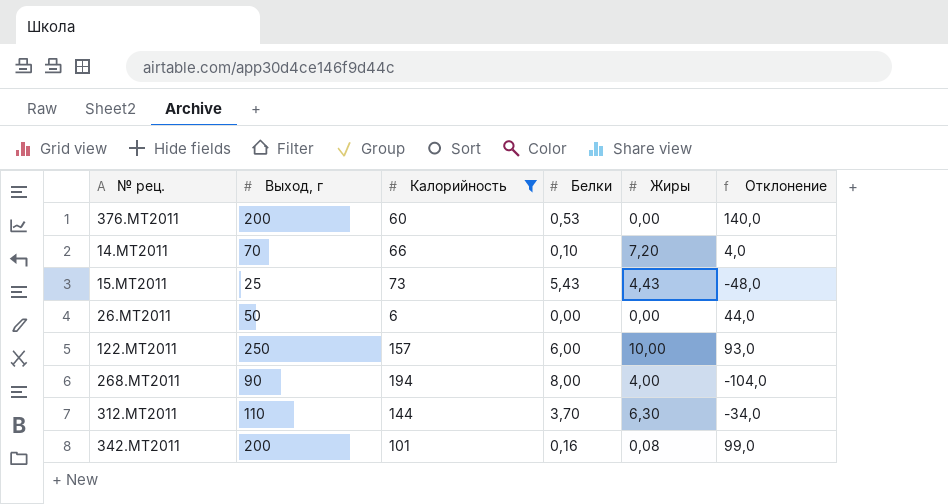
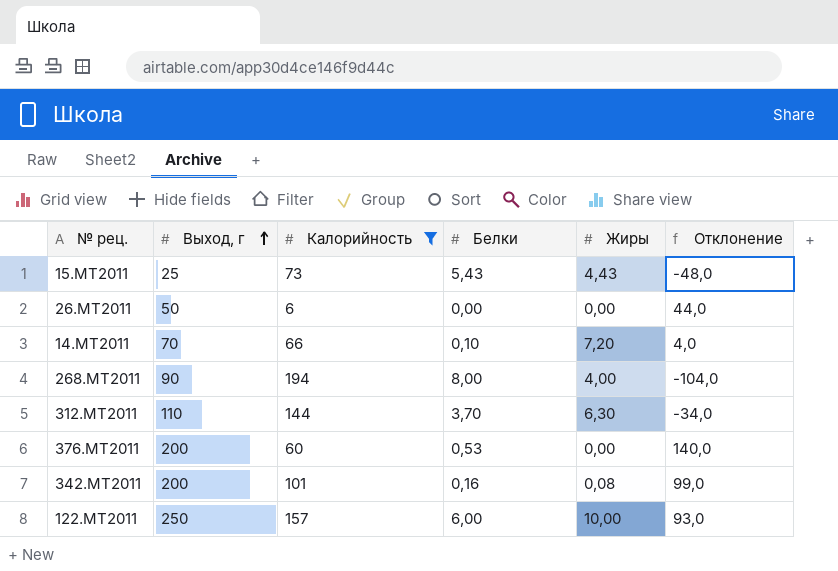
row order: none -> Выход, г ascending

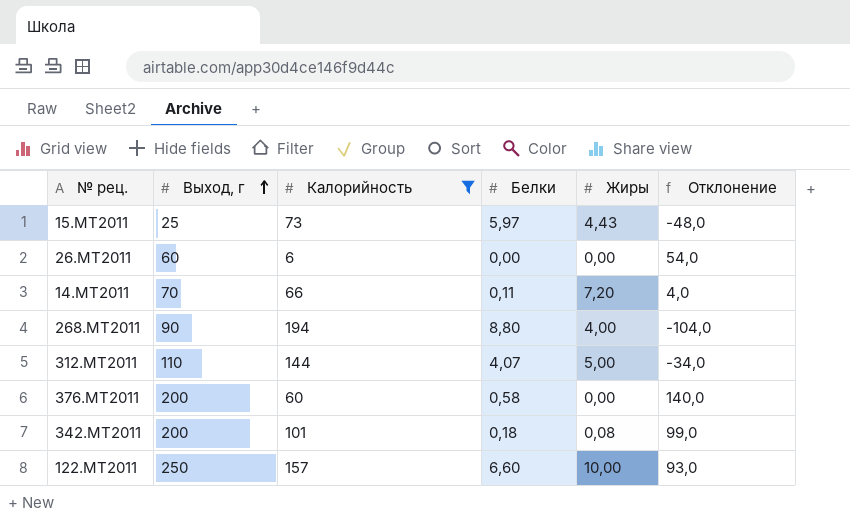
15.МТ2011 | Белки: 5,43 -> 5,97
26.МТ2011 | Выход, г: 50 -> 60
26.МТ2011 | Отклонение: 44,0 -> 54,0
14.МТ2011 | Белки: 0,10 -> 0,11
268.МТ2011 | Белки: 8,00 -> 8,80
312.МТ2011 | Белки: 3,70 -> 4,07
312.МТ2011 | Жиры: 6,30 -> 5,00
376.МТ2011 | Белки: 0,53 -> 0,58
342.МТ2011 | Белки: 0,16 -> 0,18
122.МТ2011 | Белки: 6,00 -> 6,60

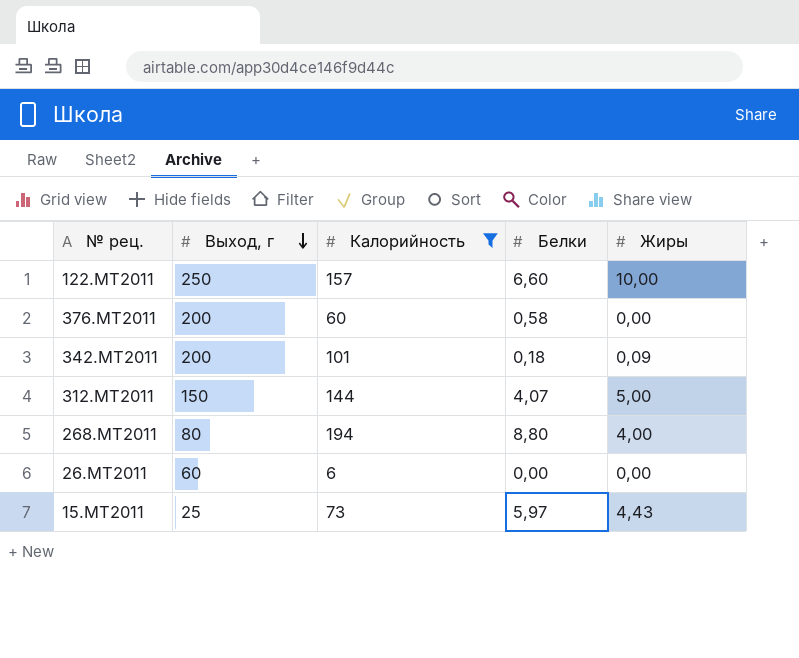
row order: Выход, г ascending -> Выход, г descending
column Отклонение | formula: [Выход, г] - [Калорийность] -> none
row 14.МТ2011: 70 | 66 | 0,11 | 7,20 | 4,0 -> none
342.МТ2011 | Жиры: 0,08 -> 0,09
312.МТ2011 | Выход, г: 110 -> 150
268.МТ2011 | Выход, г: 90 -> 80

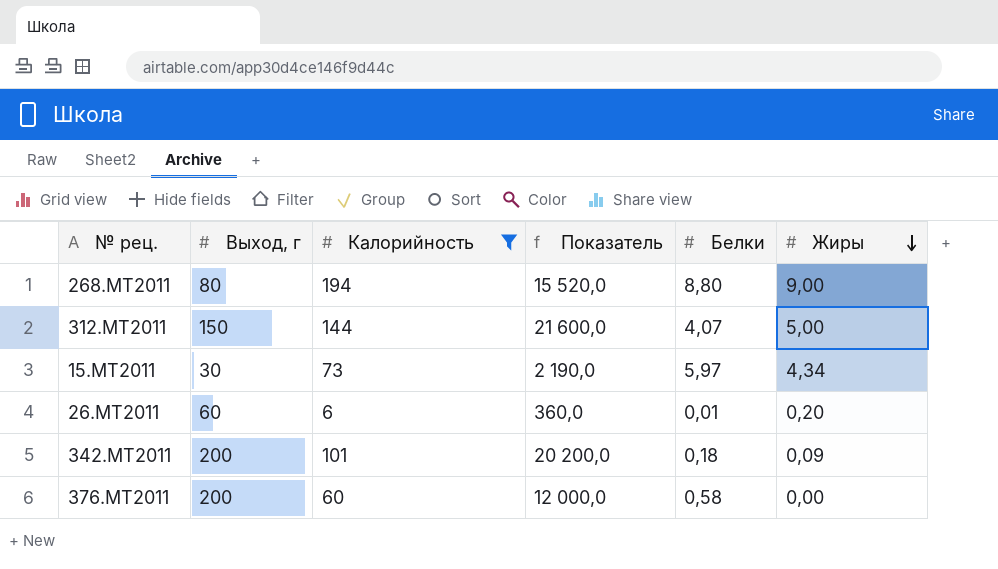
row order: Выход, г descending -> Жиры descending
column Показатель | formula: none -> [Выход, г] * [Калорийность]
row 122.МТ2011: 250 | 157 | 6,60 | 10,00 -> none
268.МТ2011 | Жиры: 4,00 -> 9,00
15.МТ2011 | Выход, г: 25 -> 30
15.МТ2011 | Жиры: 4,43 -> 4,34
26.МТ2011 | Белки: 0,00 -> 0,01
26.МТ2011 | Жиры: 0,00 -> 0,20

